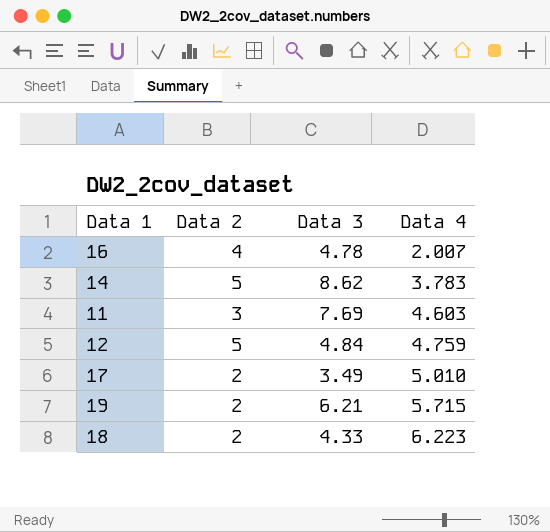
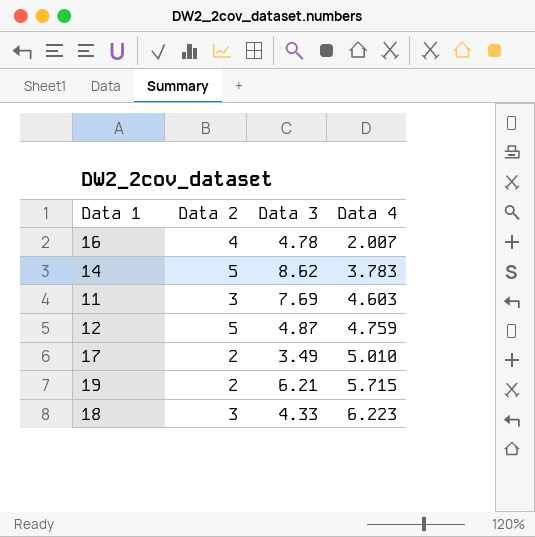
12 | Data 3: 4.84 -> 4.87
18 | Data 2: 2 -> 3

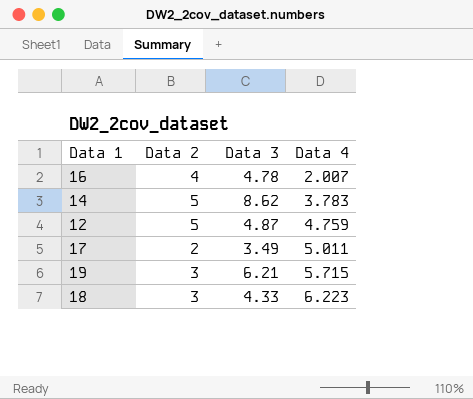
row 11: 3 | 7.69 | 4.603 -> none
17 | Data 4: 5.010 -> 5.011
19 | Data 2: 2 -> 3

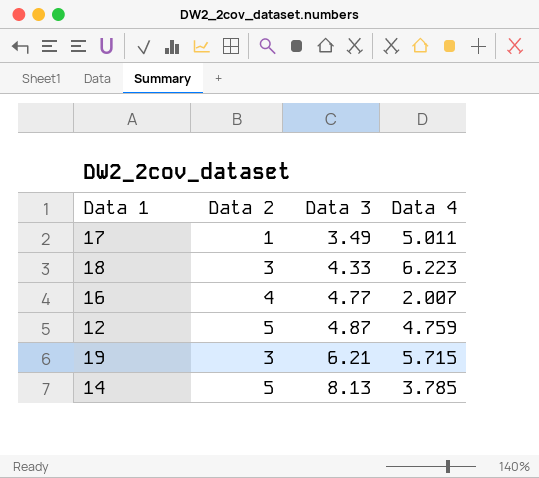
row order: Data 4 ascending -> Data 3 ascending
17 | Data 2: 2 -> 1
16 | Data 3: 4.78 -> 4.77
14 | Data 3: 8.62 -> 8.13
14 | Data 4: 3.783 -> 3.785

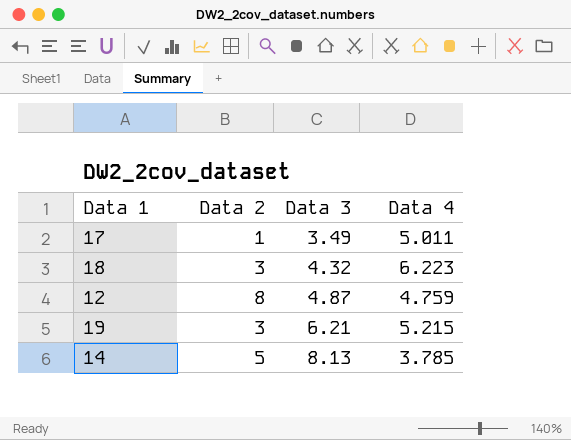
row 16: 4 | 4.77 | 2.007 -> none
18 | Data 3: 4.33 -> 4.32
12 | Data 2: 5 -> 8
19 | Data 4: 5.715 -> 5.215

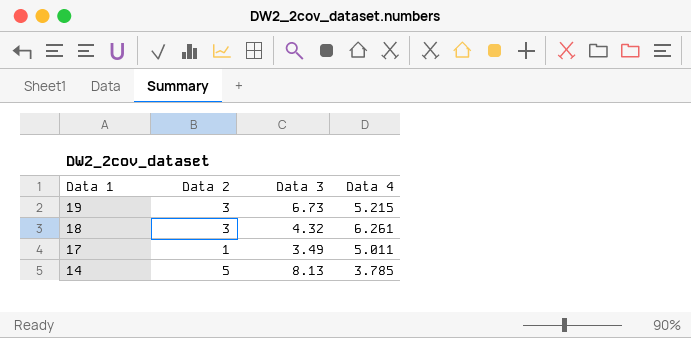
row order: Data 3 ascending -> Data 1 descending
row 12: 8 | 4.87 | 4.759 -> none
19 | Data 3: 6.21 -> 6.73
18 | Data 4: 6.223 -> 6.261

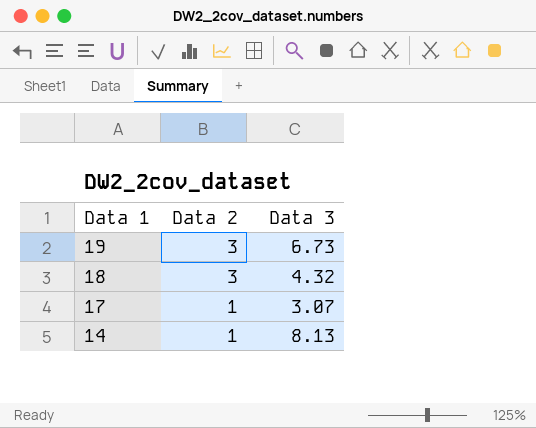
column Data 4 | position: 4 -> none
17 | Data 3: 3.49 -> 3.07
14 | Data 2: 5 -> 1

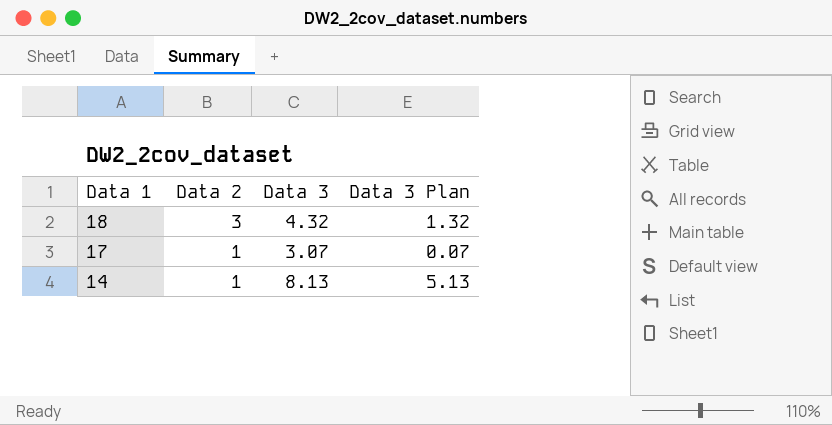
column Data 3 Plan | formula: none -> [Data 3] - 3
row 19: 3 | 6.73 -> none

